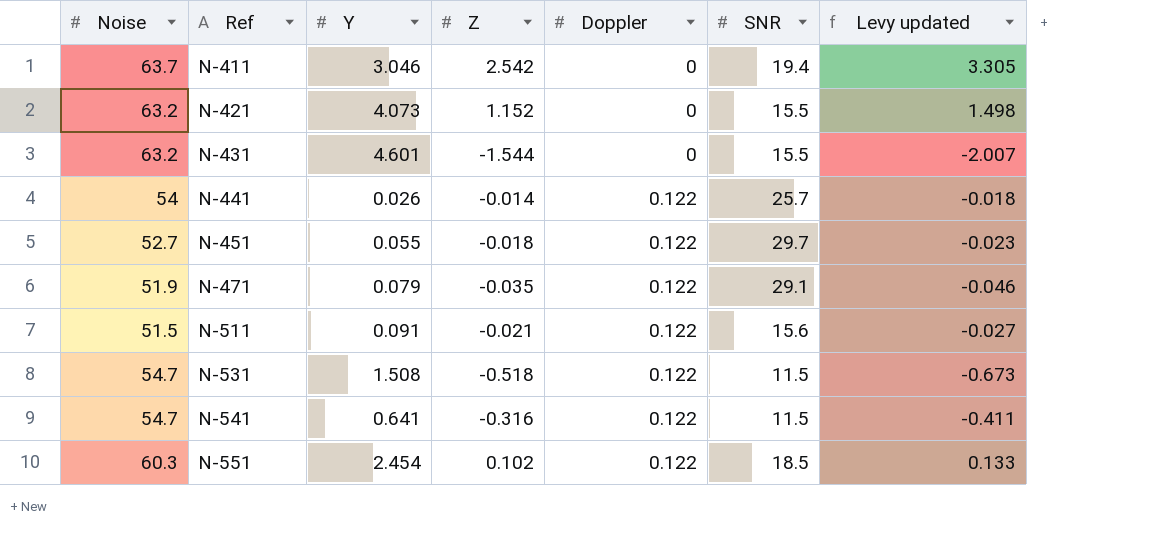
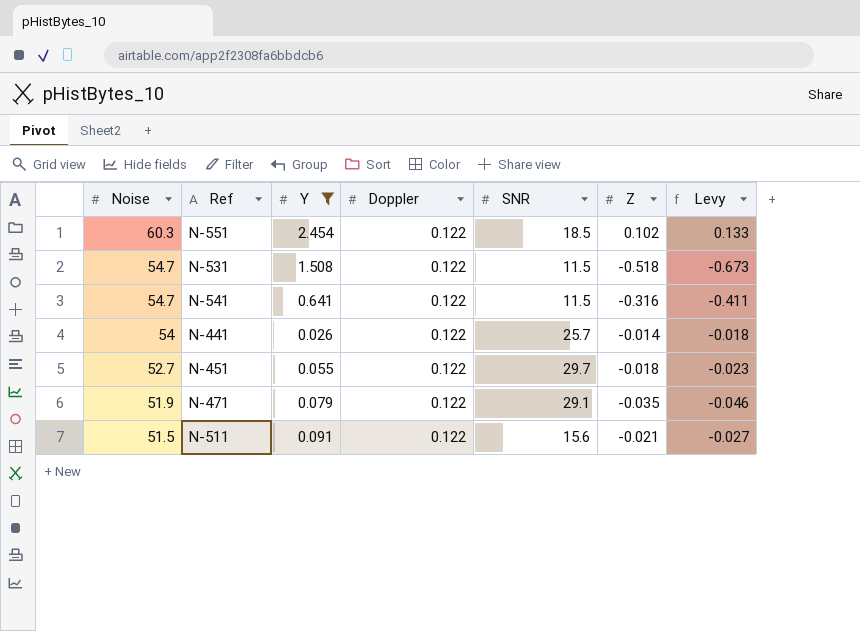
filter: none -> Y <= 2.454
row order: Ref ascending -> Noise descending
column Z | position: 4 -> 6
column name: Levy updated -> Levy

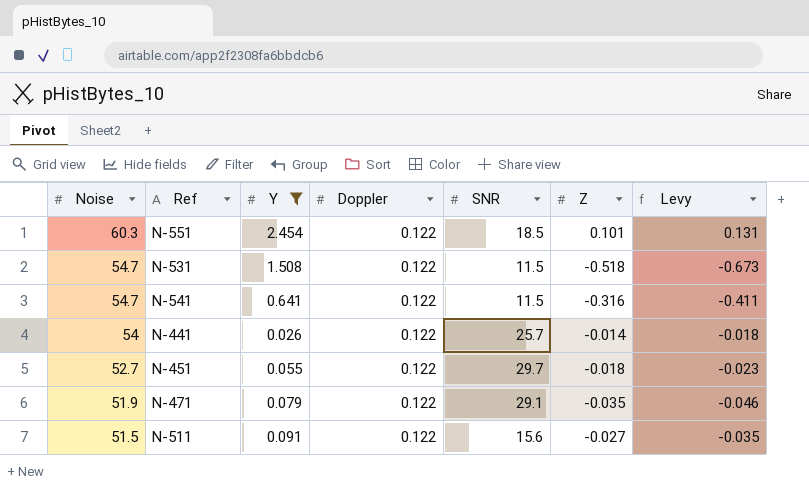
N-551 | Z: 0.102 -> 0.101
N-551 | Levy: 0.133 -> 0.131
N-511 | Z: -0.021 -> -0.027
N-511 | Levy: -0.027 -> -0.035

